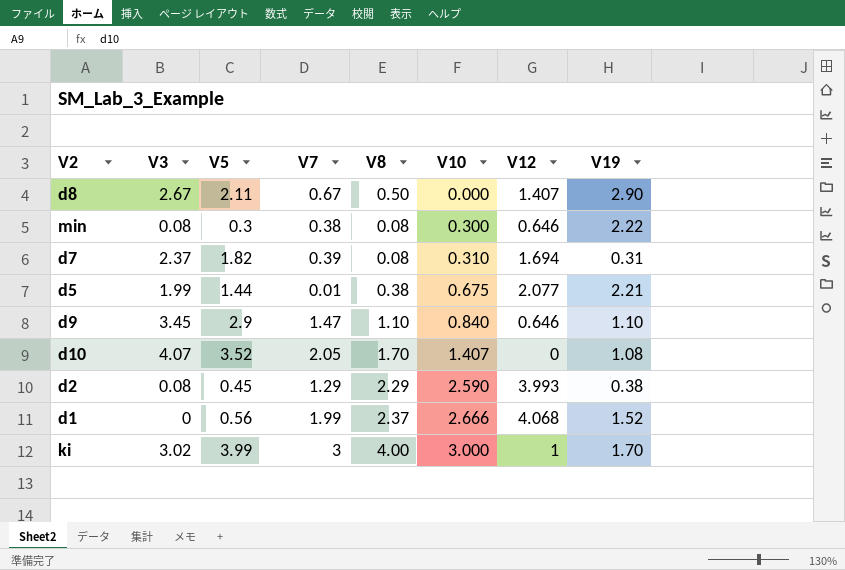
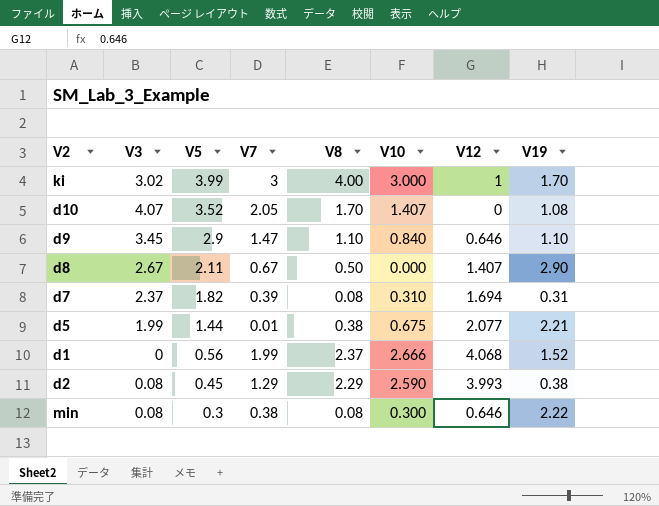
row order: V10 ascending -> V5 descending

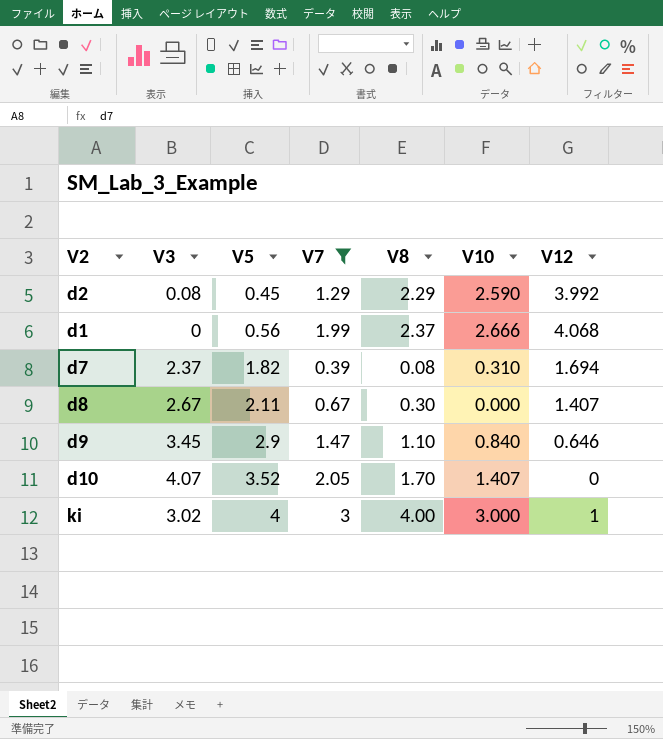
filter: none -> V7 >= 0.39
row order: V5 descending -> V5 ascending
column V19 | position: 8 -> none
d2 | V12: 3.993 -> 3.992
d8 | V8: 0.50 -> 0.30
ki | V5: 3.99 -> 4

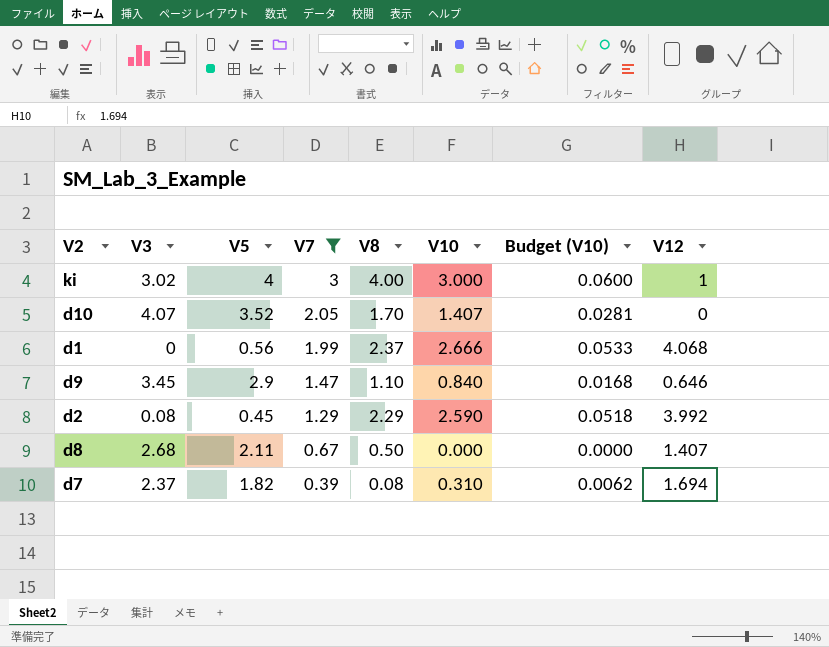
row order: V5 ascending -> V7 descending
column Budget (V10) | formula: none -> [V10] * 0.02
d8 | V3: 2.67 -> 2.68
d8 | V8: 0.30 -> 0.50

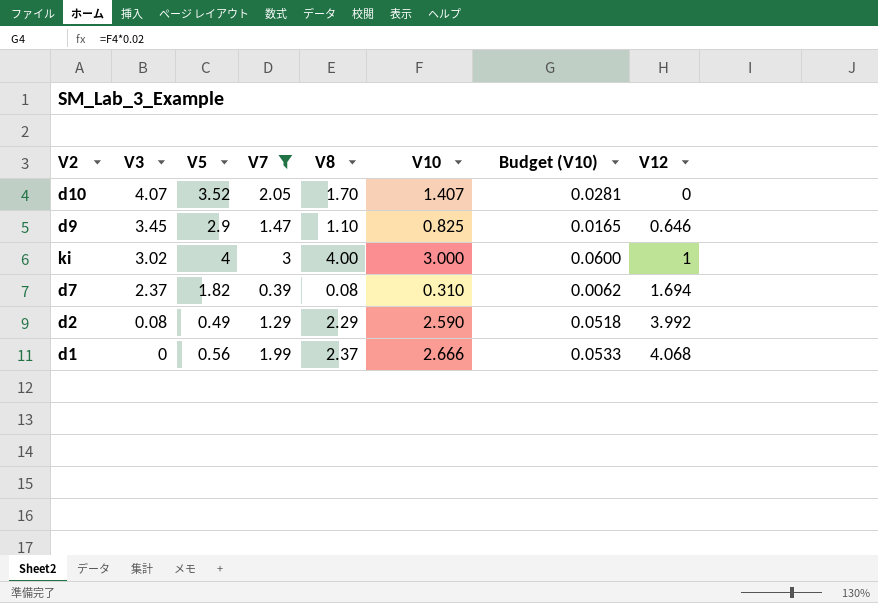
row order: V7 descending -> V3 descending
row d8: 2.68 | 2.11 | 0.67 | 0.50 | 0.000 | 0.0000 | 1.407 -> none
d9 | V10: 0.840 -> 0.825
d9 | Budget (V10): 0.0168 -> 0.0165
d2 | V5: 0.45 -> 0.49

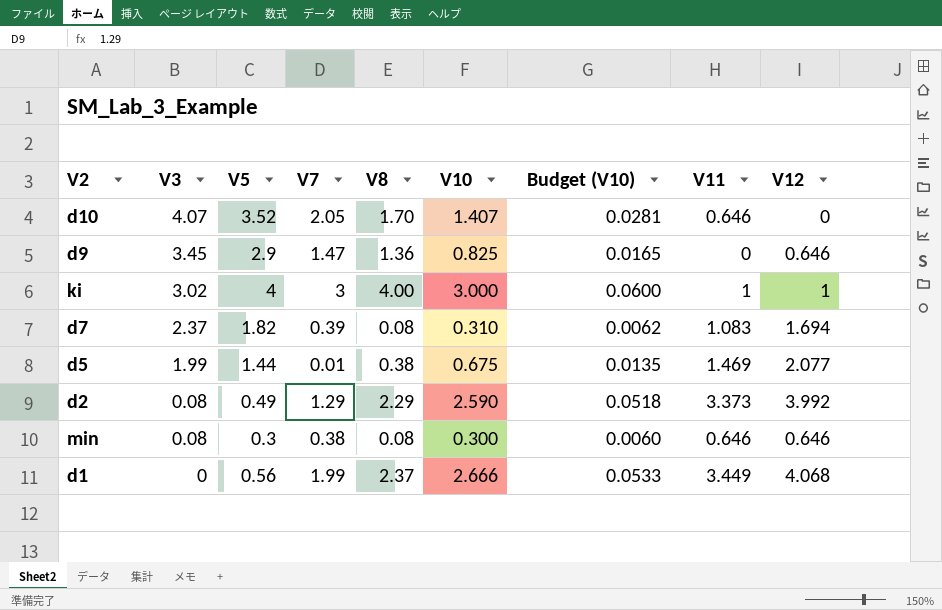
filter: V7 >= 0.39 -> none
column V11 | position: none -> 8
d9 | V8: 1.10 -> 1.36

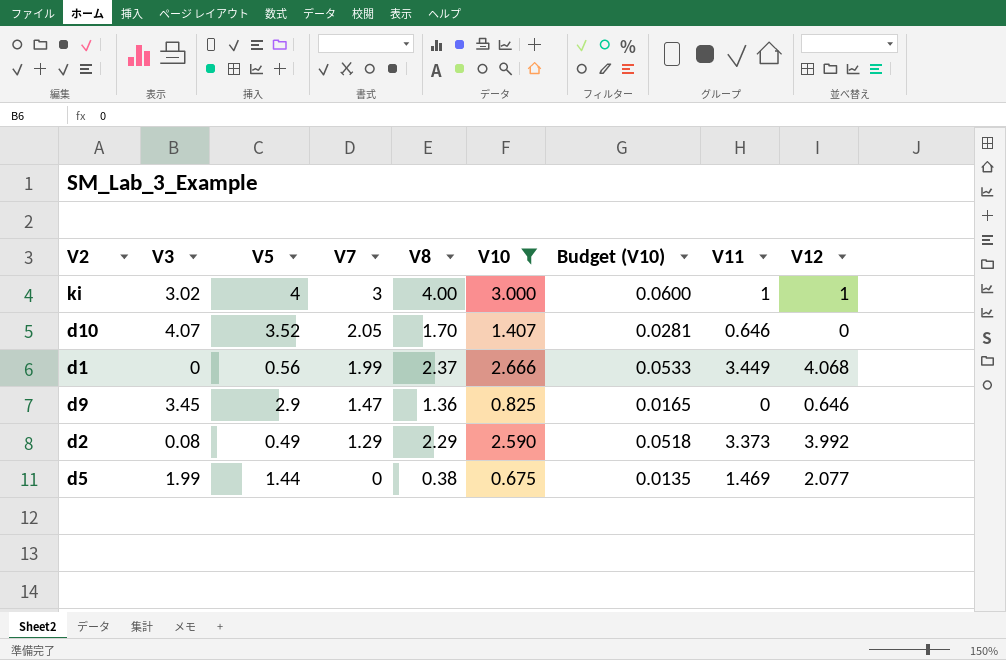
filter: none -> V10 >= 0.675
row order: V3 descending -> V7 descending
d5 | V7: 0.01 -> 0

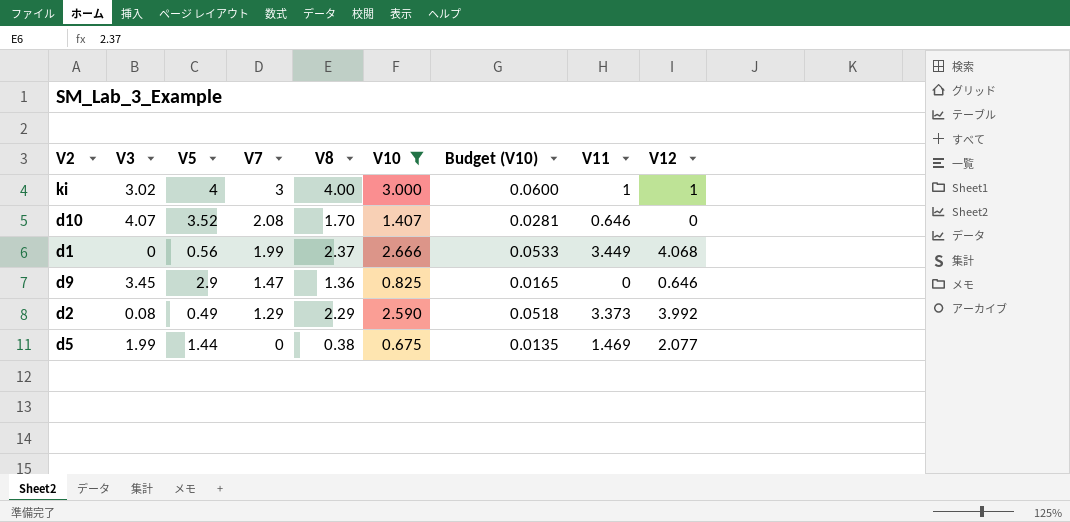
d10 | V7: 2.05 -> 2.08

